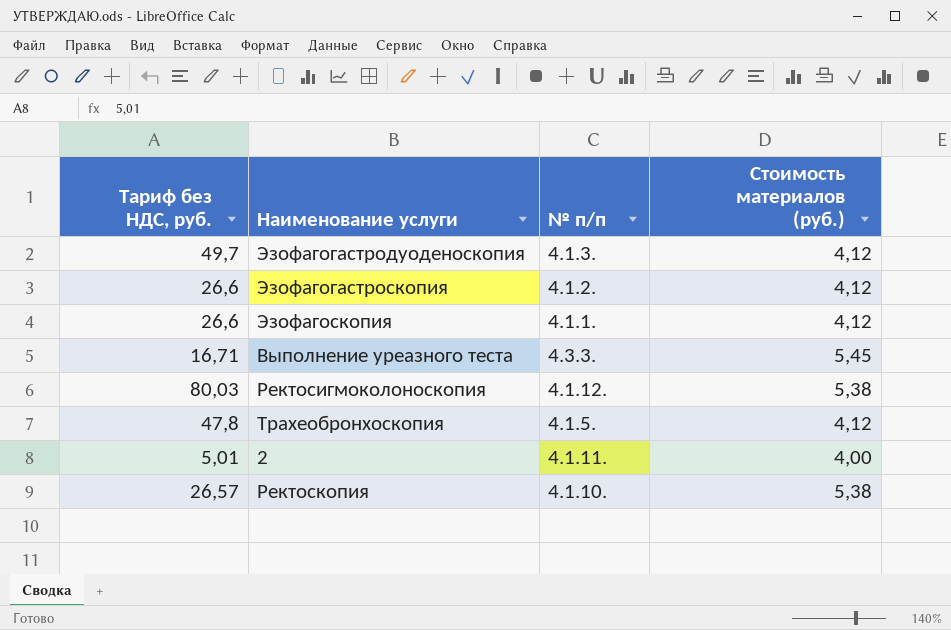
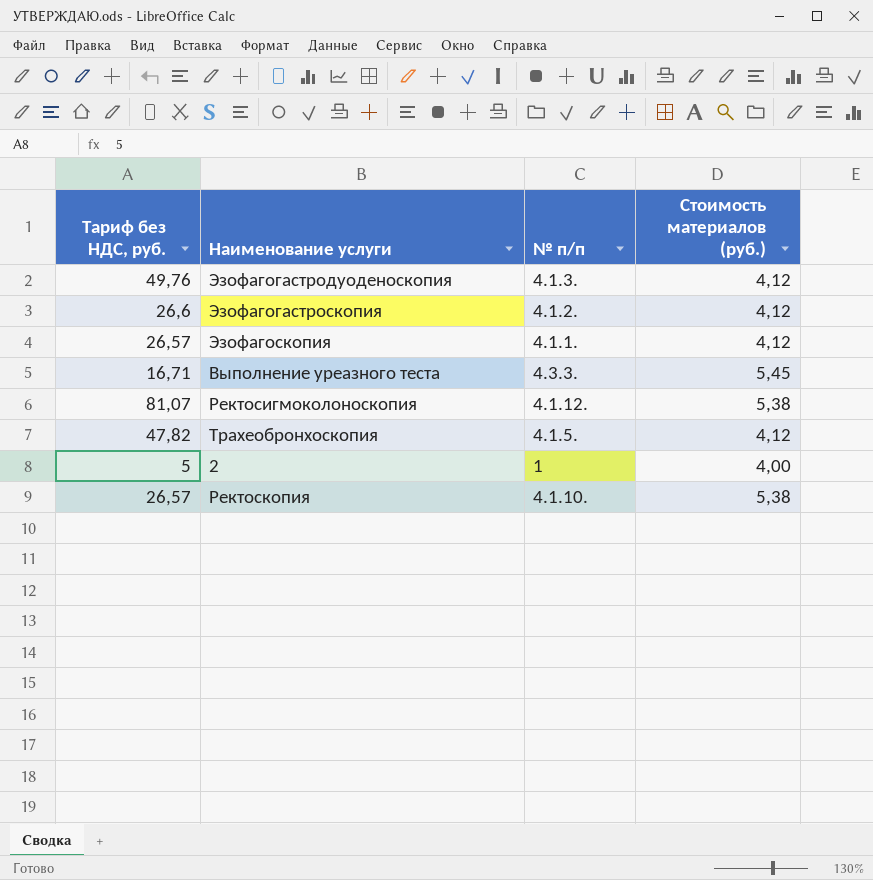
Эзофагогастродуоденоскопия | Тариф без НДС, руб.: 49,7 -> 49,76
Эзофагоскопия | Тариф без НДС, руб.: 26,6 -> 26,57
Ректосигмоколоноскопия | Тариф без НДС, руб.: 80,03 -> 81,07
Трахеобронхоскопия | Тариф без НДС, руб.: 47,8 -> 47,82
2 | Тариф без НДС, руб.: 5,01 -> 5
2 | № п/п: 4.1.11. -> 1

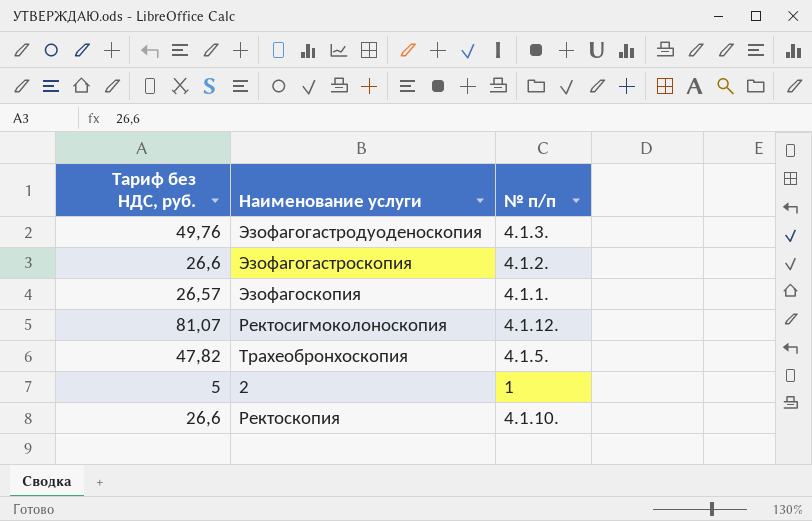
column Стоимость материалов (руб.) | position: 4 -> none
row Выполнение уреазного теста: 16,71 | 4.3.3. | 5,45 -> none
Ректоскопия | Тариф без НДС, руб.: 26,57 -> 26,6

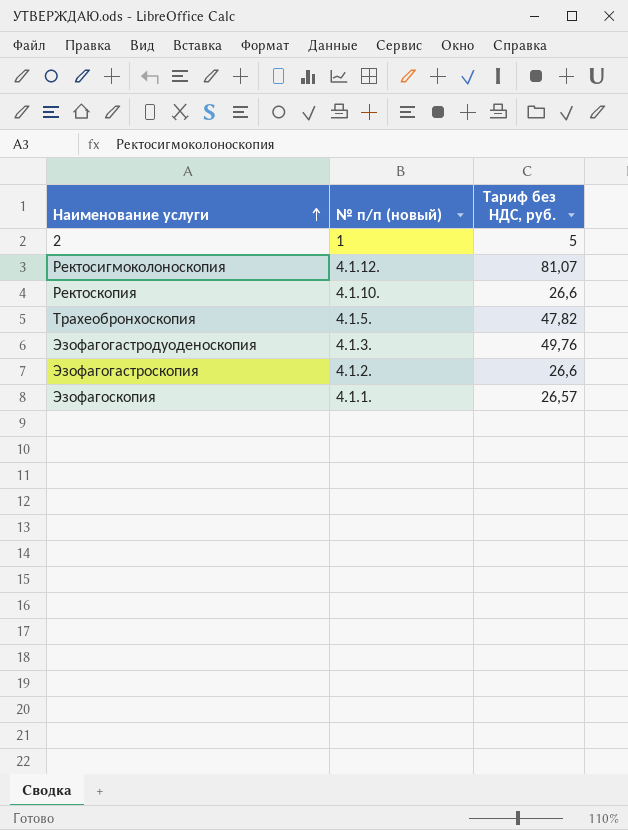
row order: none -> Наименование услуги ascending
column name: № п/п -> № п/п (новый)
column Тариф без НДС, руб. | position: 1 -> 3

